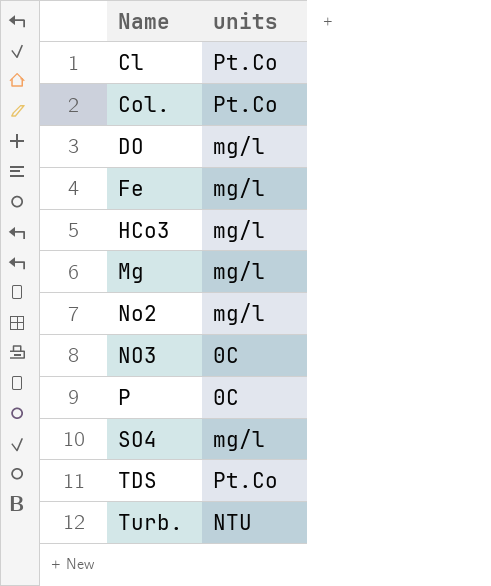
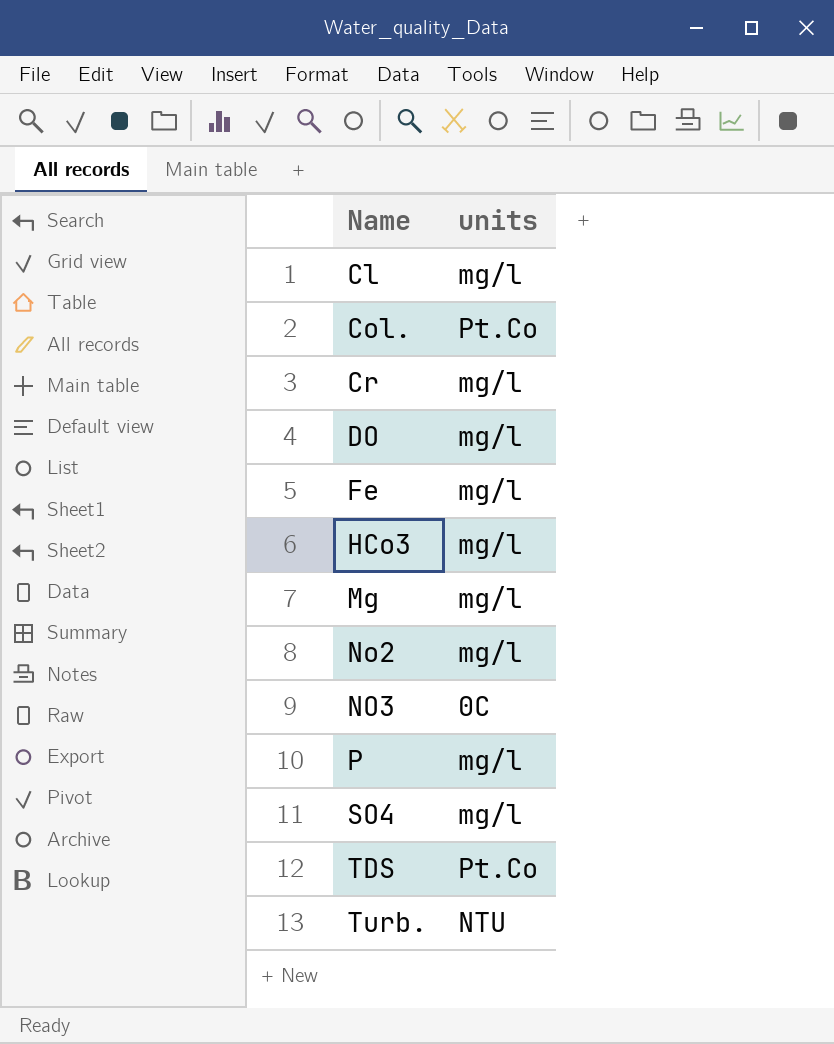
Cl | units: Pt.Co -> mg/l
row Cr: none -> mg/l
P | units: 0C -> mg/l

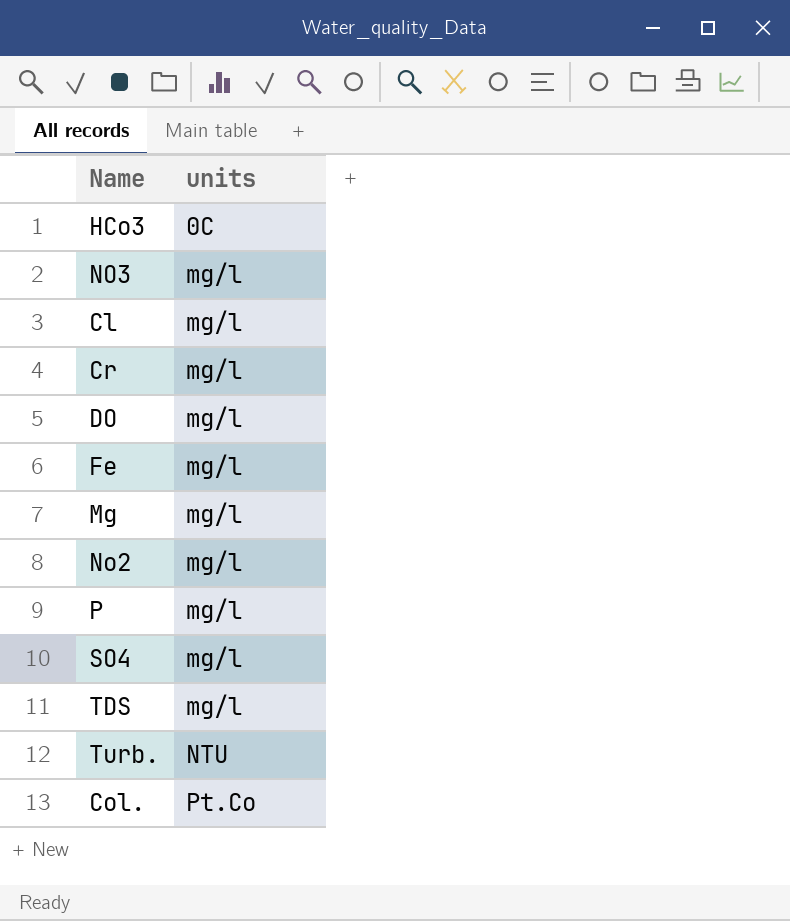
row order: Name ascending -> units ascending
HCo3 | units: mg/l -> 0C
NO3 | units: 0C -> mg/l
TDS | units: Pt.Co -> mg/l

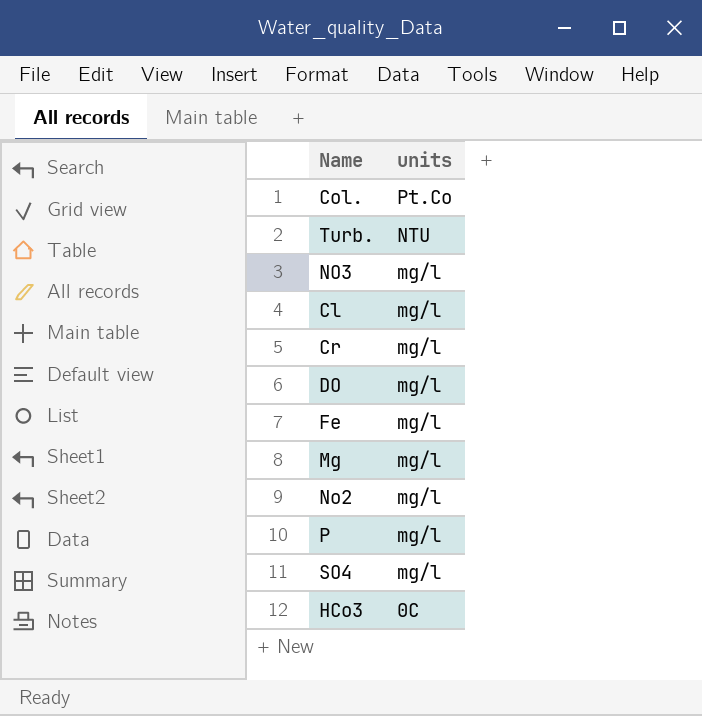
row order: units ascending -> units descending
row TDS: mg/l -> none

